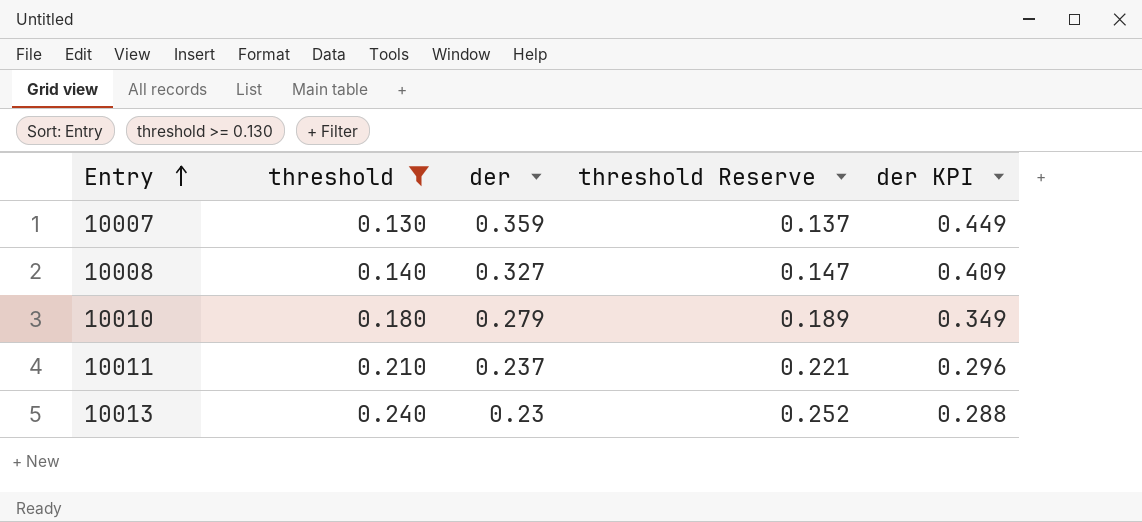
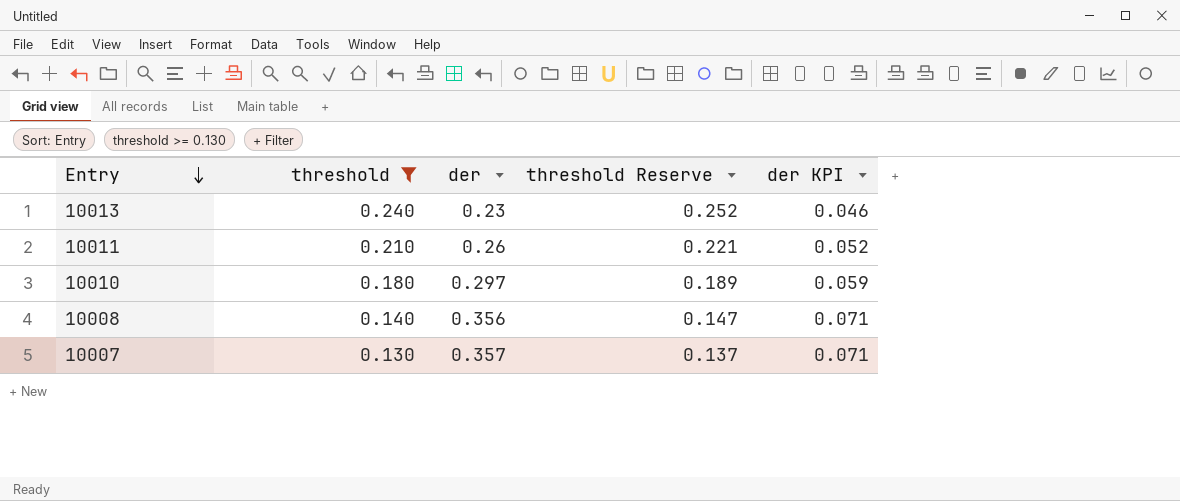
row order: Entry ascending -> Entry descending
column der KPI | formula: [der] * 1.25 -> [der] * 0.2
10011 | der: 0.237 -> 0.26
10010 | der: 0.279 -> 0.297
10008 | der: 0.327 -> 0.356
10007 | der: 0.359 -> 0.357

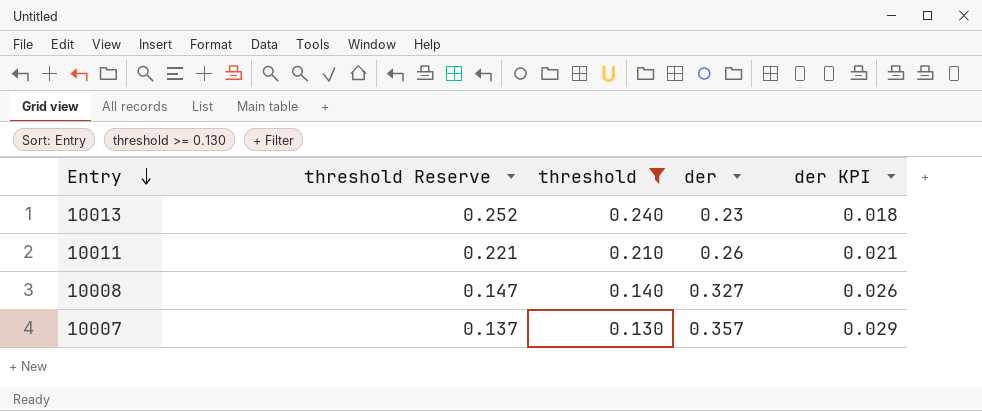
column threshold Reserve | position: 4 -> 2
column der KPI | formula: [der] * 0.2 -> [der] * 0.08
row 10010: 0.180 | 0.297 | 0.189 | 0.059 -> none
10008 | der: 0.356 -> 0.327

